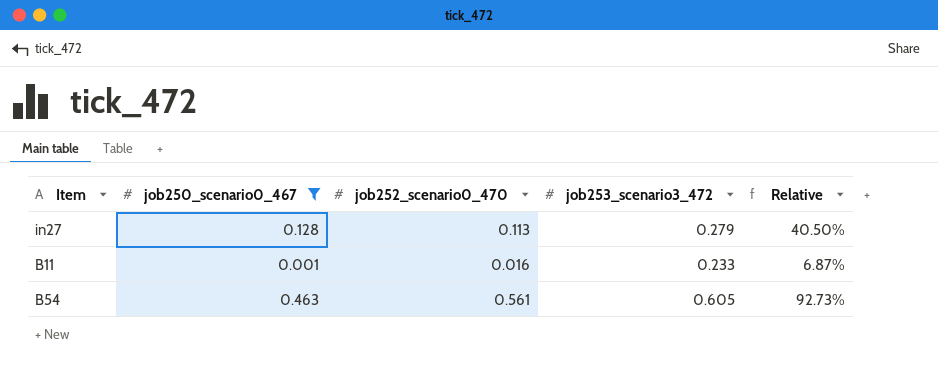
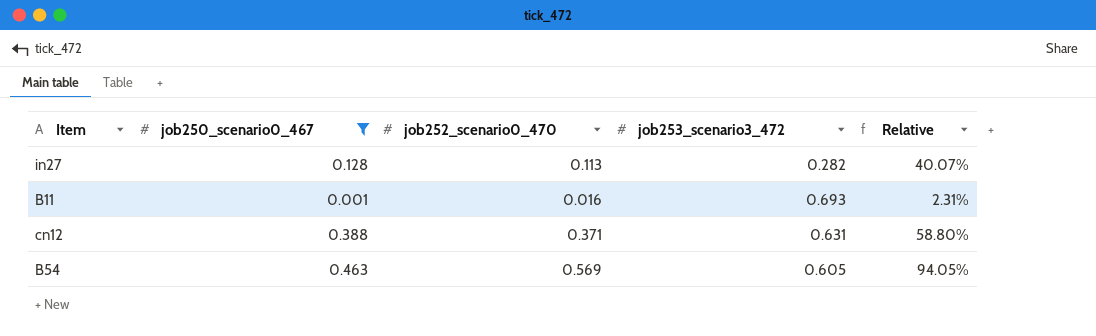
in27 | job253_scenario3_472: 0.279 -> 0.282
in27 | Relative: 40.50% -> 40.07%
B11 | job253_scenario3_472: 0.233 -> 0.693
B11 | Relative: 6.87% -> 2.31%
row cn12: none -> 0.388 | 0.371 | 0.631 | 58.80%
B54 | job252_scenario0_470: 0.561 -> 0.569
B54 | Relative: 92.73% -> 94.05%

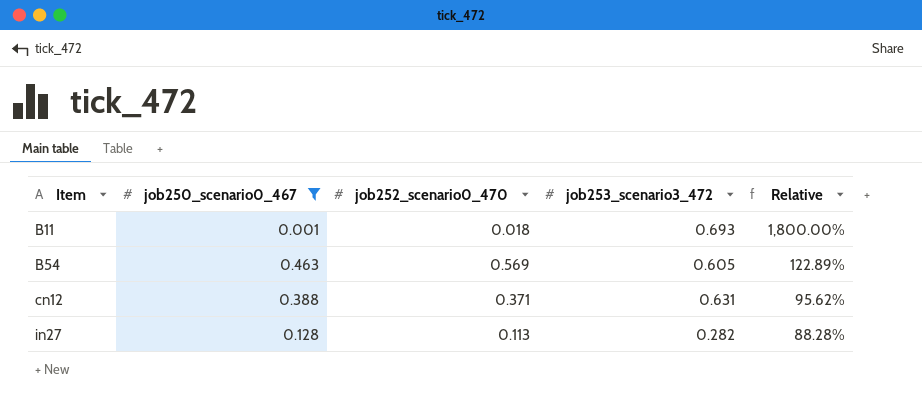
row order: none -> Item ascending
column Relative | formula: [job252_scenario0_470] / [job253_scenario3_472] -> [job252_scenario0_470] / [job250_scenario0_467]
B11 | job252_scenario0_470: 0.016 -> 0.018

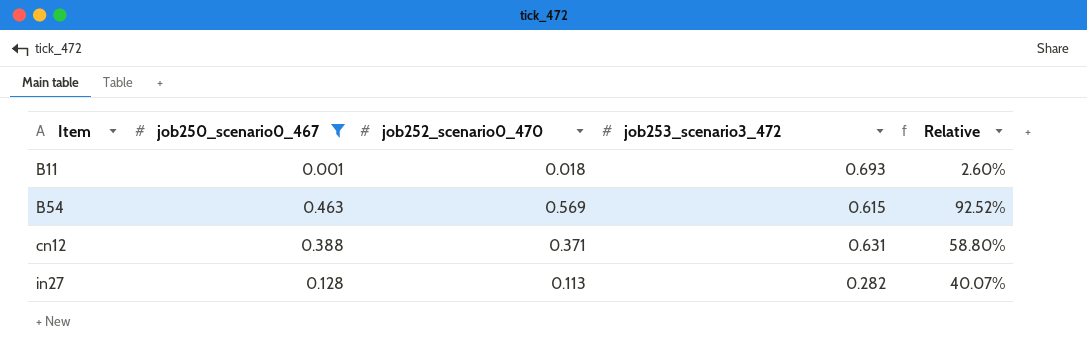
column Relative | formula: [job252_scenario0_470] / [job250_scenario0_467] -> [job252_scenario0_470] / [job253_scenario3_472]
B54 | job253_scenario3_472: 0.605 -> 0.615

